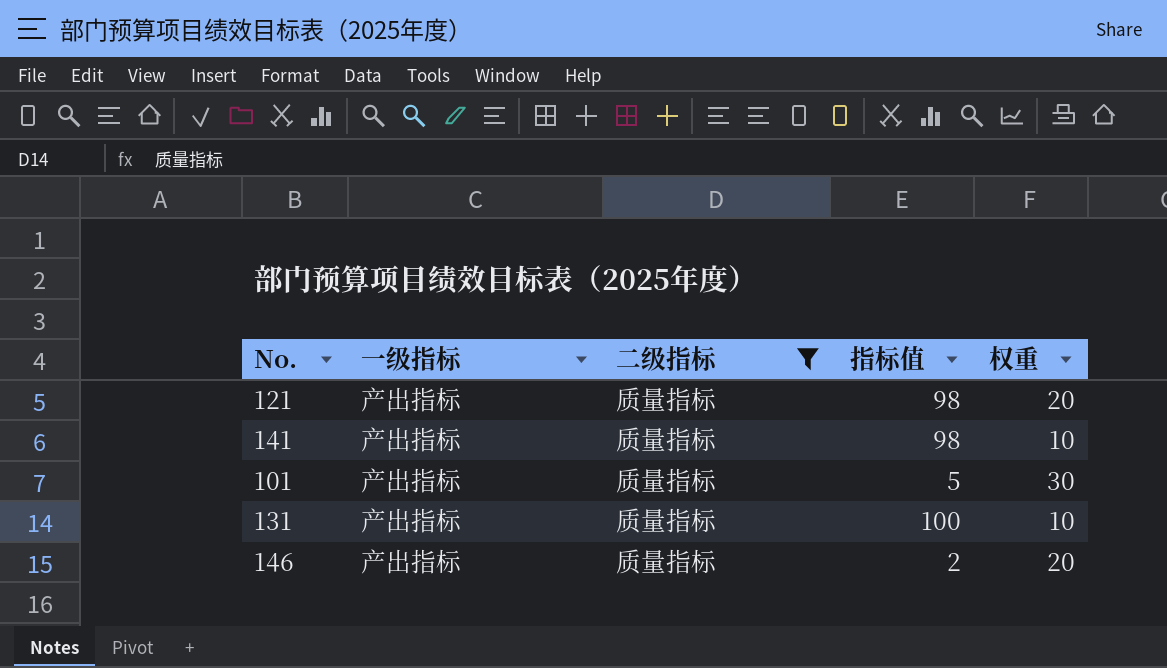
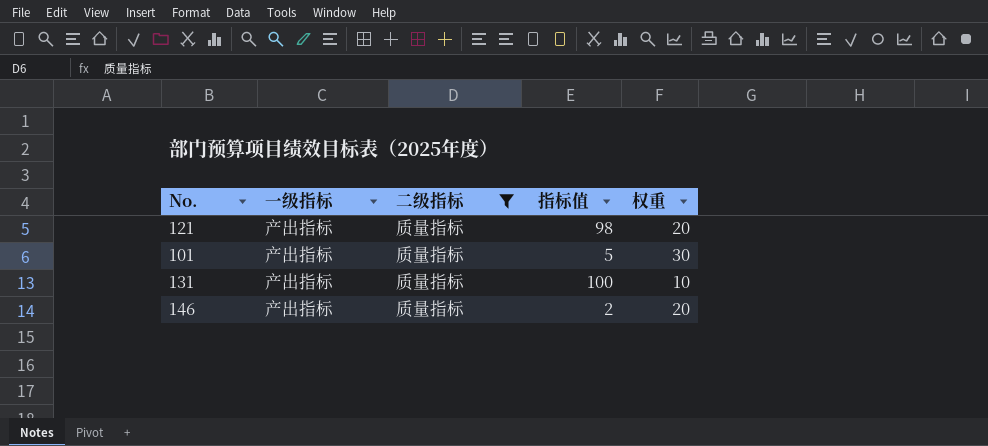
row 141: 产出指标 | 质量指标 | 98 | 10 -> none

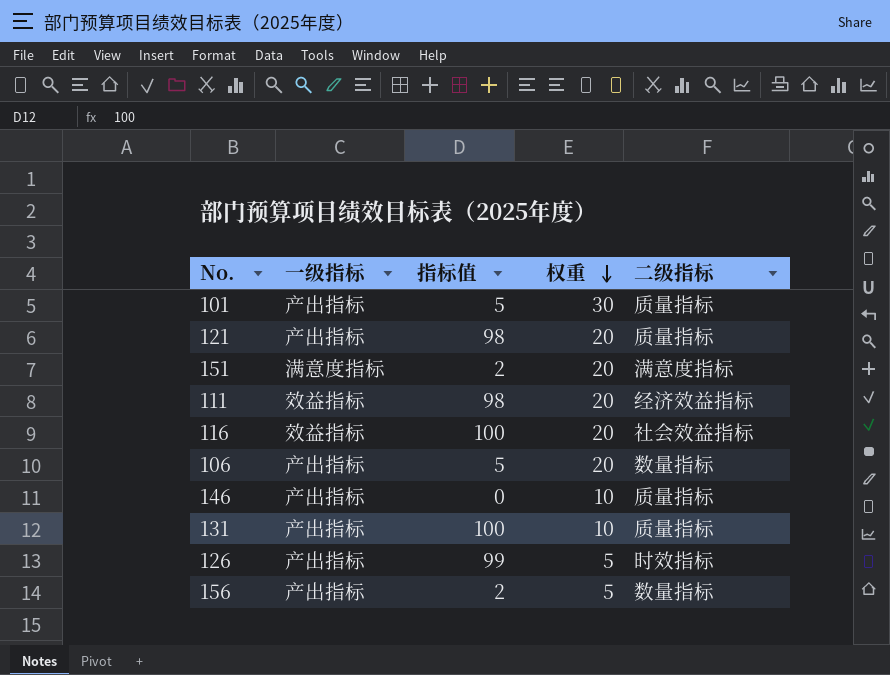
filter: 二级指标 = 质量指标 -> none
row order: none -> 权重 descending
column 二级指标 | position: 3 -> 5
146 | 指标值: 2 -> 0
146 | 权重: 20 -> 10

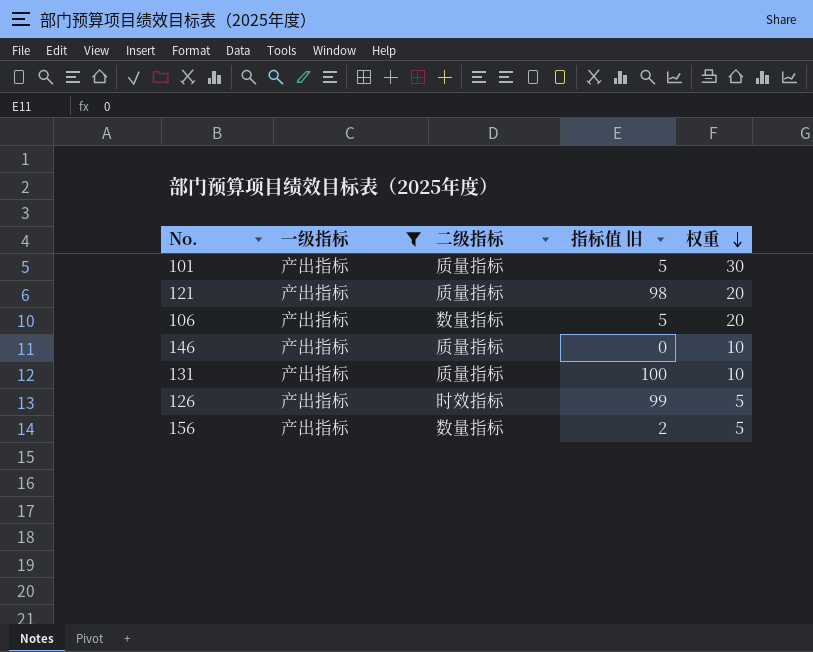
filter: none -> 一级指标 = 产出指标
column 二级指标 | position: 5 -> 3
column name: 指标值 -> 指标值 旧

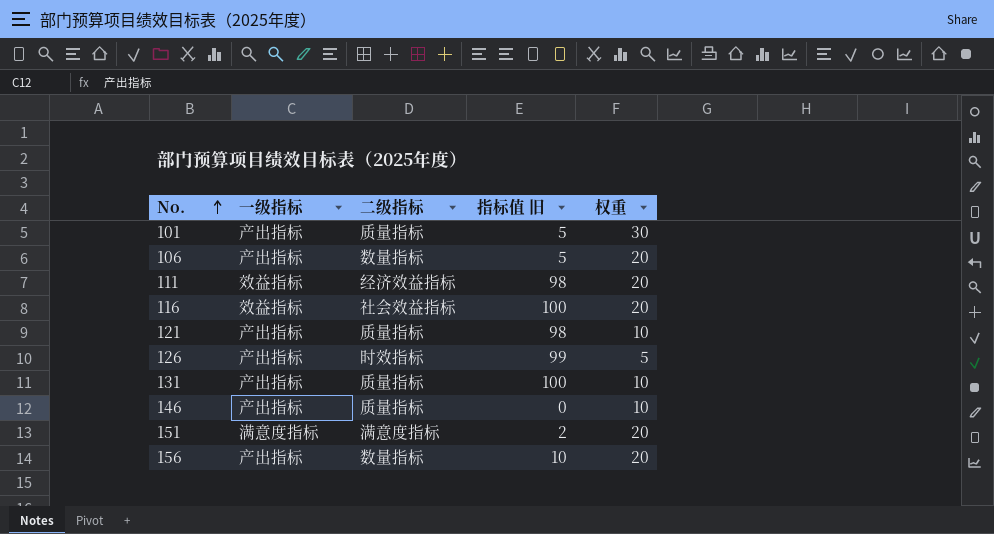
filter: 一级指标 = 产出指标 -> none
row order: 权重 descending -> No. ascending
121 | 权重: 20 -> 10
156 | 指标值 旧: 2 -> 10
156 | 权重: 5 -> 20

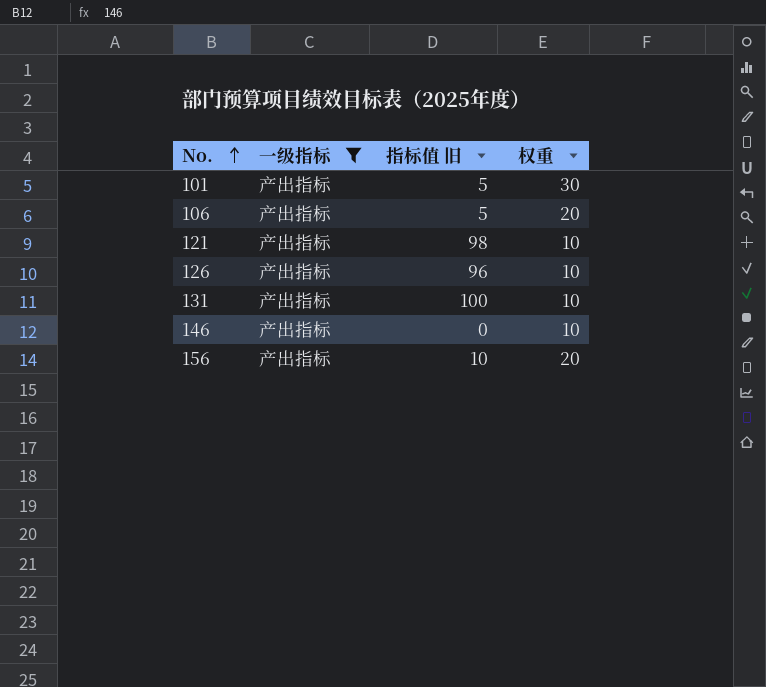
filter: none -> 一级指标 = 产出指标
column 二级指标 | position: 3 -> none
126 | 指标值 旧: 99 -> 96
126 | 权重: 5 -> 10

